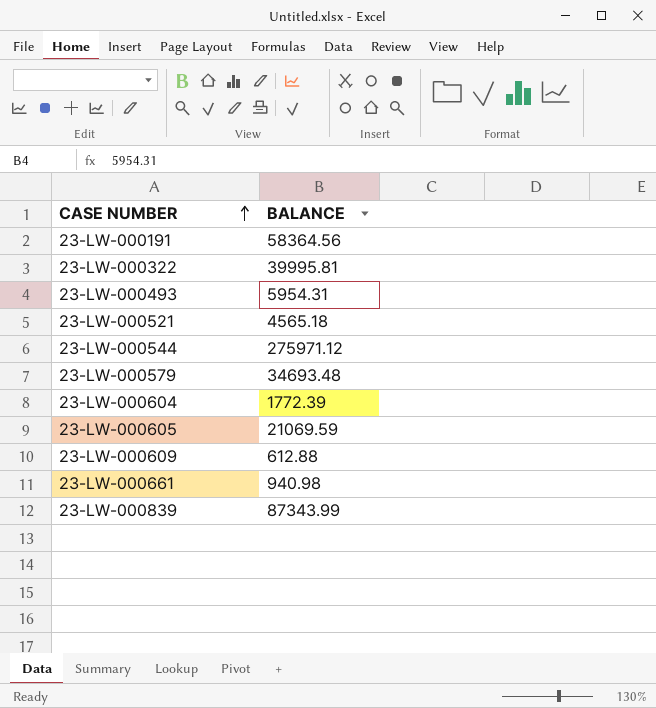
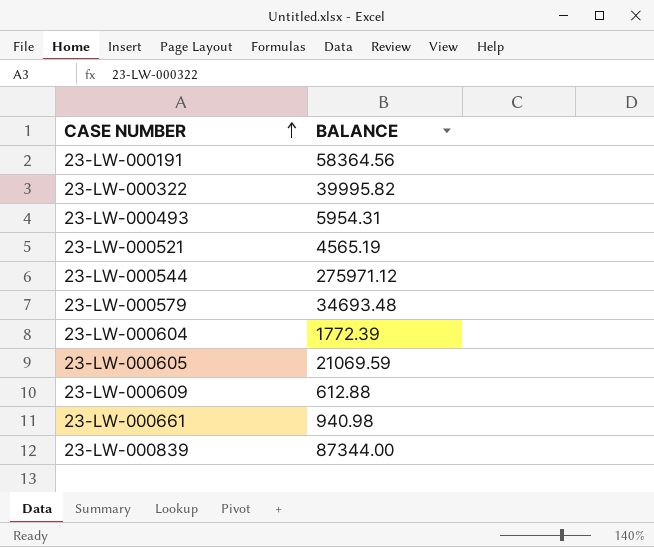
23-LW-000322 | BALANCE: 39995.81 -> 39995.82
23-LW-000521 | BALANCE: 4565.18 -> 4565.19
23-LW-000839 | BALANCE: 87343.99 -> 87344.00

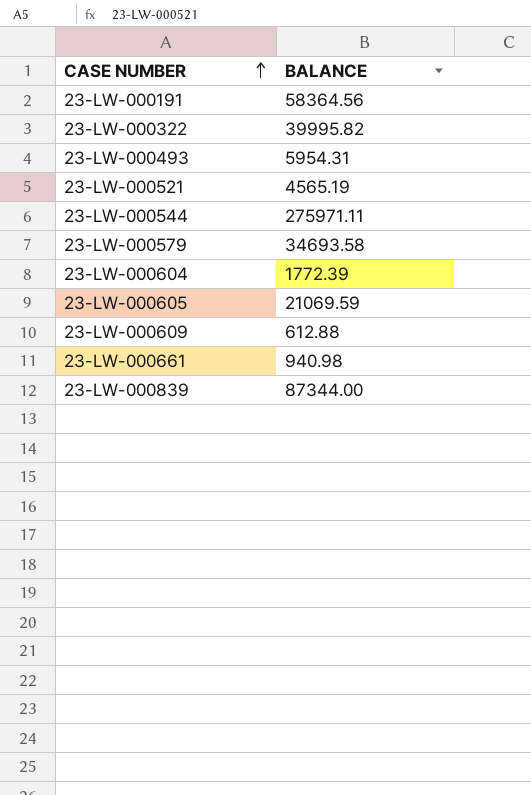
23-LW-000544 | BALANCE: 275971.12 -> 275971.11
23-LW-000579 | BALANCE: 34693.48 -> 34693.58

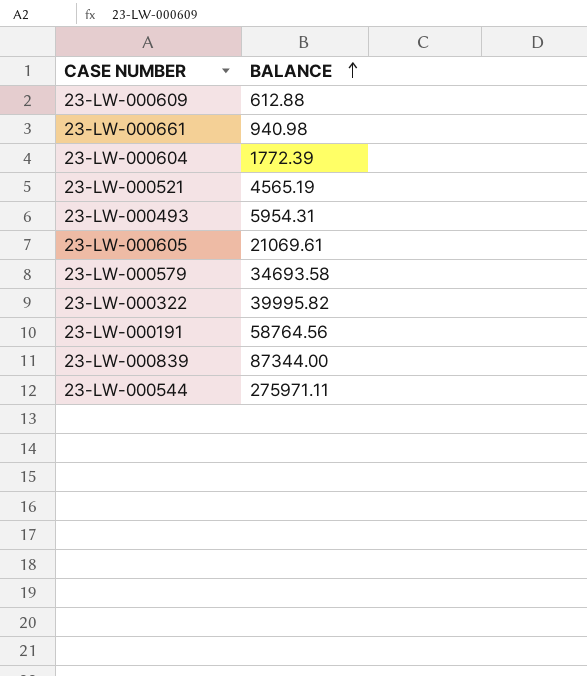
row order: CASE NUMBER ascending -> BALANCE ascending
23-LW-000605 | BALANCE: 21069.59 -> 21069.61
23-LW-000191 | BALANCE: 58364.56 -> 58764.56

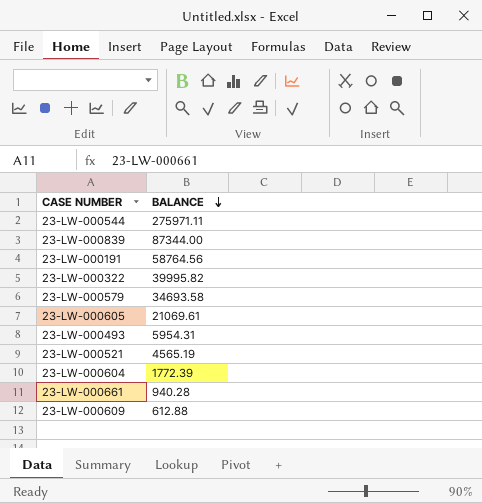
row order: BALANCE ascending -> BALANCE descending
23-LW-000661 | BALANCE: 940.98 -> 940.28

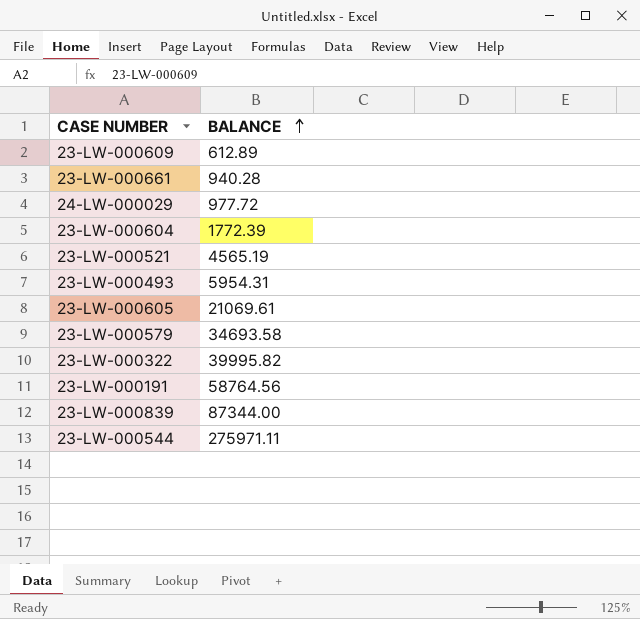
row order: BALANCE descending -> BALANCE ascending
23-LW-000609 | BALANCE: 612.88 -> 612.89
row 24-LW-000029: none -> 977.72

